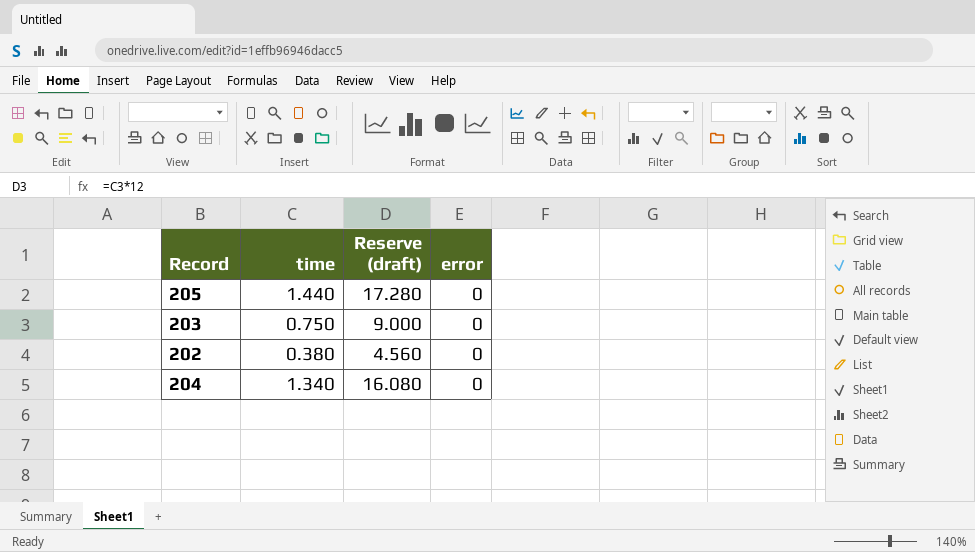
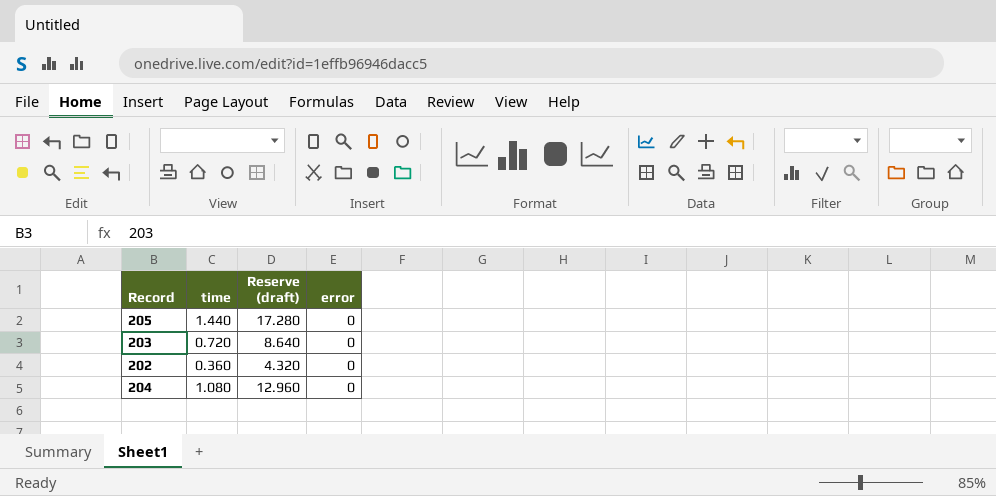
203 | time: 0.750 -> 0.720
203 | Reserve (draft): 9.000 -> 8.640
202 | time: 0.380 -> 0.360
202 | Reserve (draft): 4.560 -> 4.320
204 | time: 1.340 -> 1.080
204 | Reserve (draft): 16.080 -> 12.960

